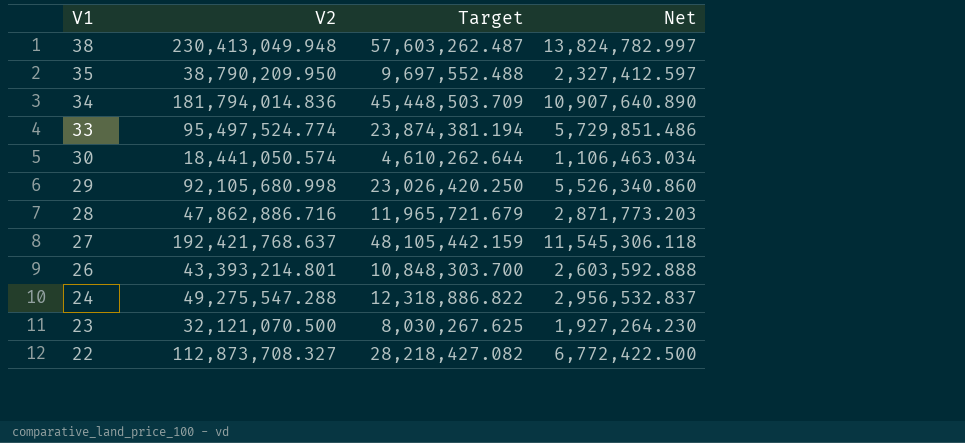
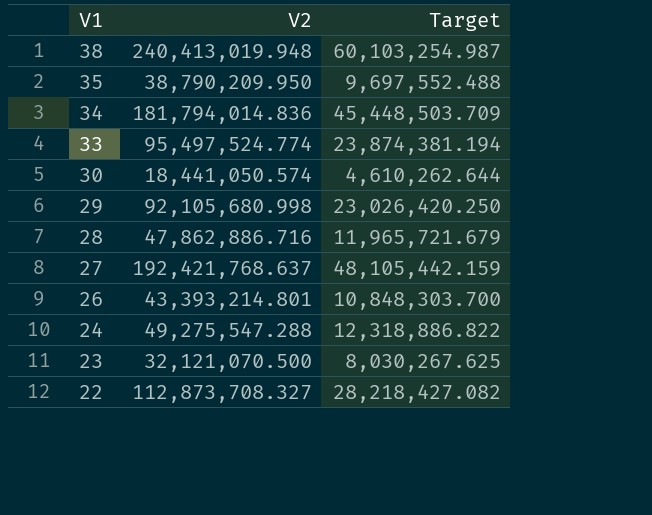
column Net | formula: [V2] * 0.06 -> none
38 | V2: 230,413,049.948 -> 240,413,019.948
38 | Target: 57,603,262.487 -> 60,103,254.987

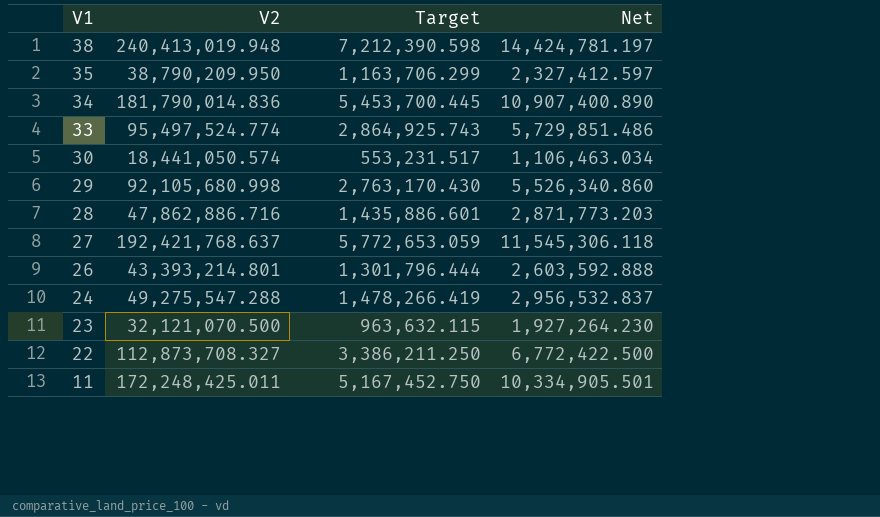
column Target | formula: [V2] * 0.25 -> [V2] * 0.03
column Net | formula: none -> [V2] * 0.06
34 | V2: 181,794,014.836 -> 181,790,014.836
row 11: none -> 172,248,425.011 | 5,167,452.750 | 10,334,905.501

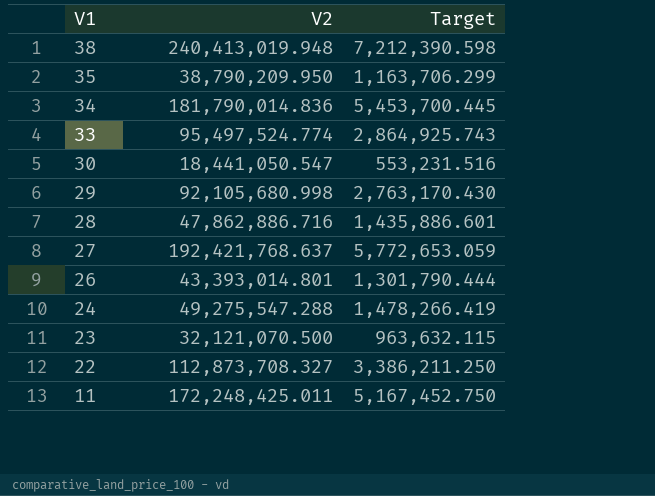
column Net | formula: [V2] * 0.06 -> none
30 | V2: 18,441,050.574 -> 18,441,050.547
30 | Target: 553,231.517 -> 553,231.516
26 | V2: 43,393,214.801 -> 43,393,014.801
26 | Target: 1,301,796.444 -> 1,301,790.444

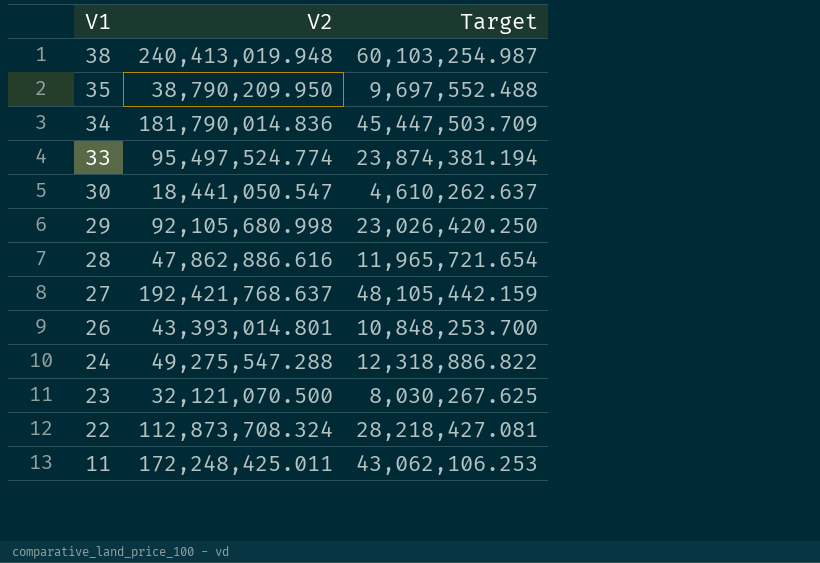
column Target | formula: [V2] * 0.03 -> [V2] * 0.25
28 | V2: 47,862,886.716 -> 47,862,886.616
22 | V2: 112,873,708.327 -> 112,873,708.324

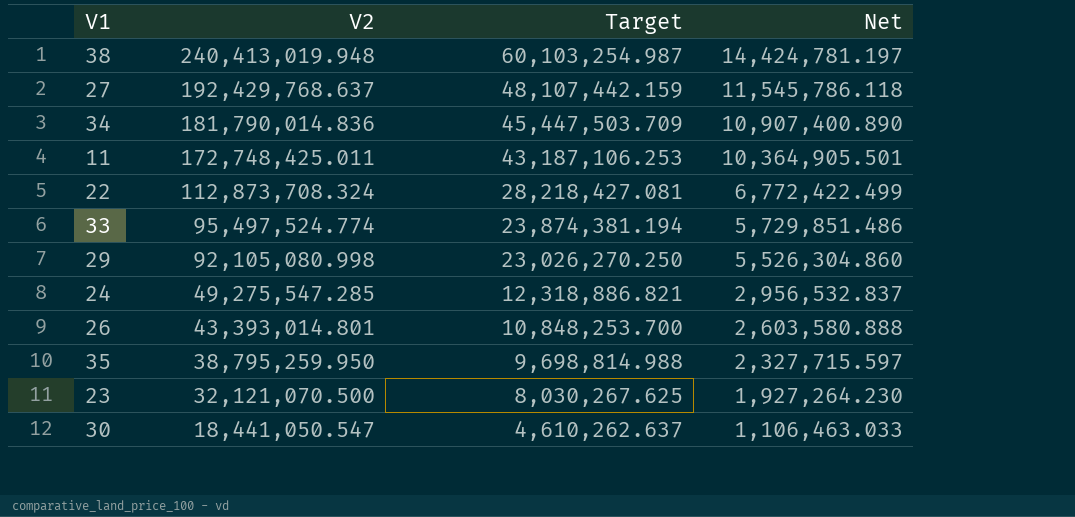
row order: V1 descending -> V2 descending
column Net | formula: none -> [V2] * 0.06
row 28: 47,862,886.616 | 11,965,721.654 -> none
27 | V2: 192,421,768.637 -> 192,429,768.637
27 | Target: 48,105,442.159 -> 48,107,442.159
11 | V2: 172,248,425.011 -> 172,748,425.011
11 | Target: 43,062,106.253 -> 43,187,106.253
29 | V2: 92,105,680.998 -> 92,105,080.998
29 | Target: 23,026,420.250 -> 23,026,270.250
24 | V2: 49,275,547.288 -> 49,275,547.285
24 | Target: 12,318,886.822 -> 12,318,886.821
35 | V2: 38,790,209.950 -> 38,795,259.950
35 | Target: 9,697,552.488 -> 9,698,814.988

